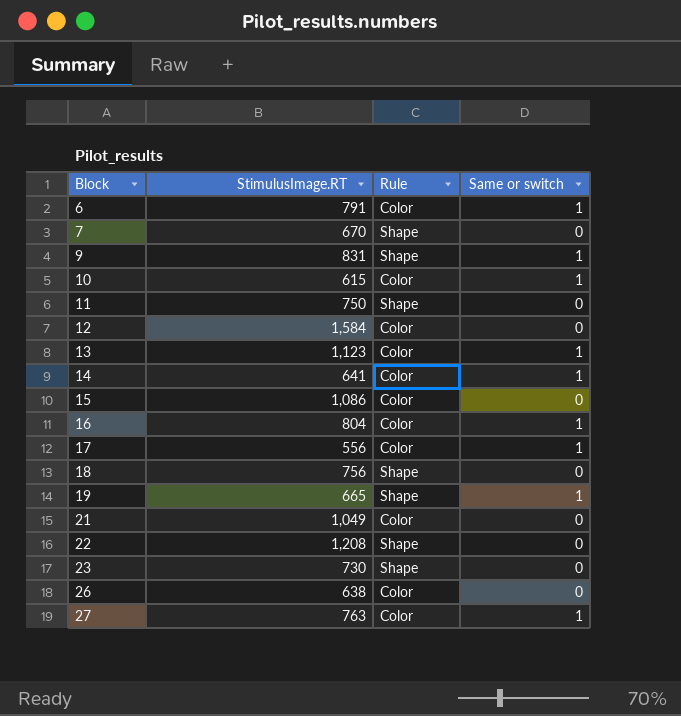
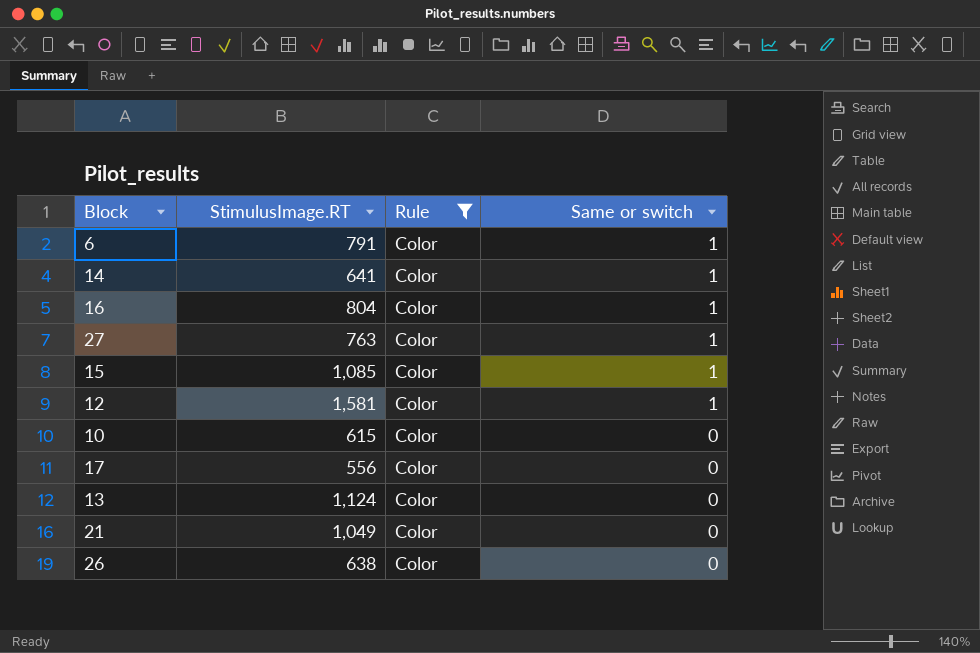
filter: none -> Rule = Color
row order: Block ascending -> Same or switch descending
15 | StimulusImage.RT: 1,086 -> 1,085
15 | Same or switch: 0 -> 1
12 | StimulusImage.RT: 1,584 -> 1,581
12 | Same or switch: 0 -> 1
10 | Same or switch: 1 -> 0
17 | Same or switch: 1 -> 0
13 | StimulusImage.RT: 1,123 -> 1,124
13 | Same or switch: 1 -> 0

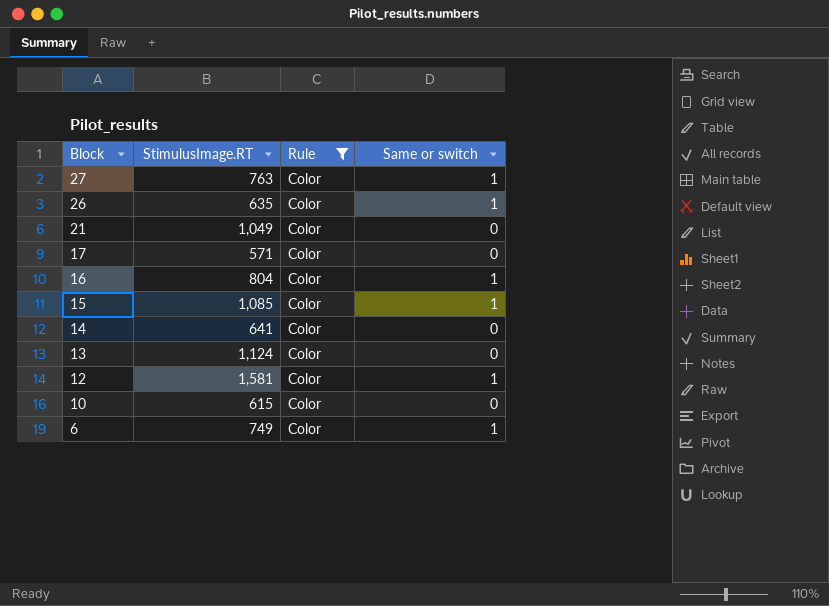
row order: Same or switch descending -> Block descending
26 | StimulusImage.RT: 638 -> 635
26 | Same or switch: 0 -> 1
17 | StimulusImage.RT: 556 -> 571
14 | Same or switch: 1 -> 0
6 | StimulusImage.RT: 791 -> 749

